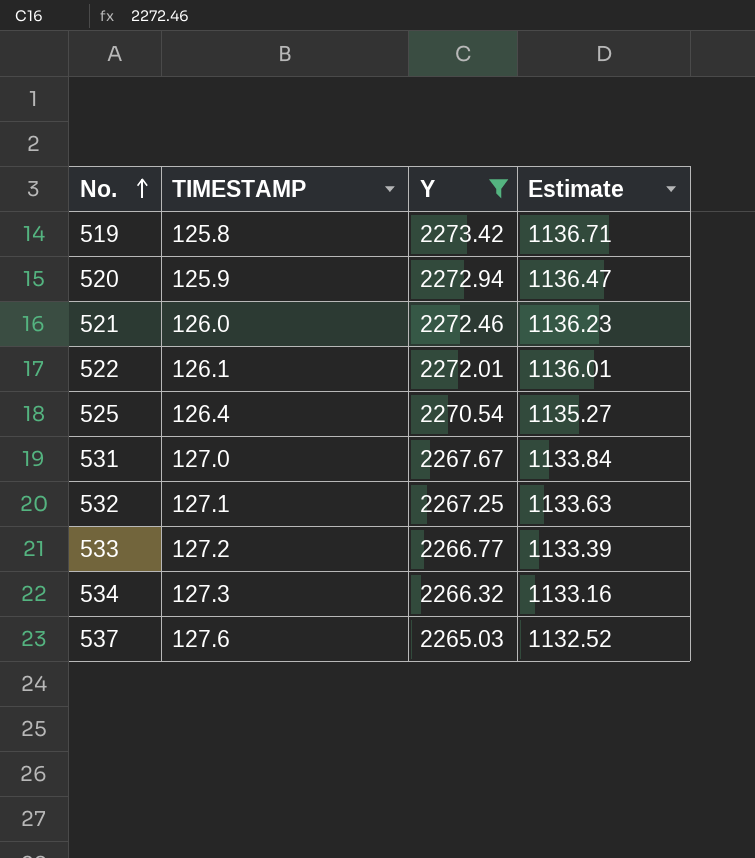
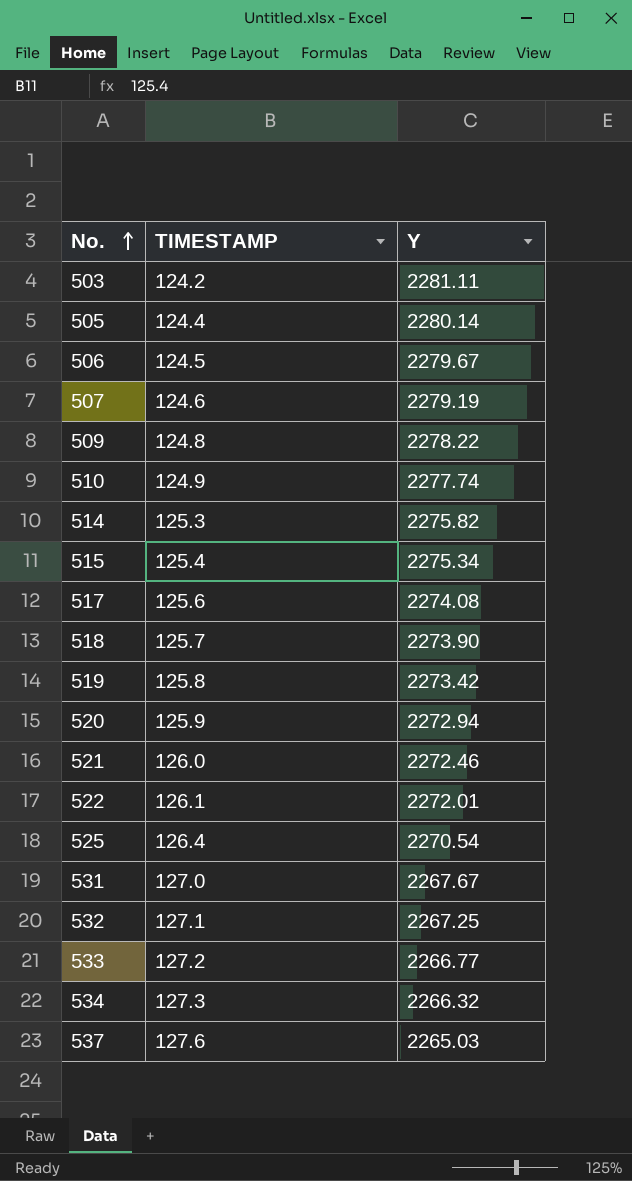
filter: Y <= 2273.42 -> none
column Estimate | formula: [Y] * 0.5 -> none

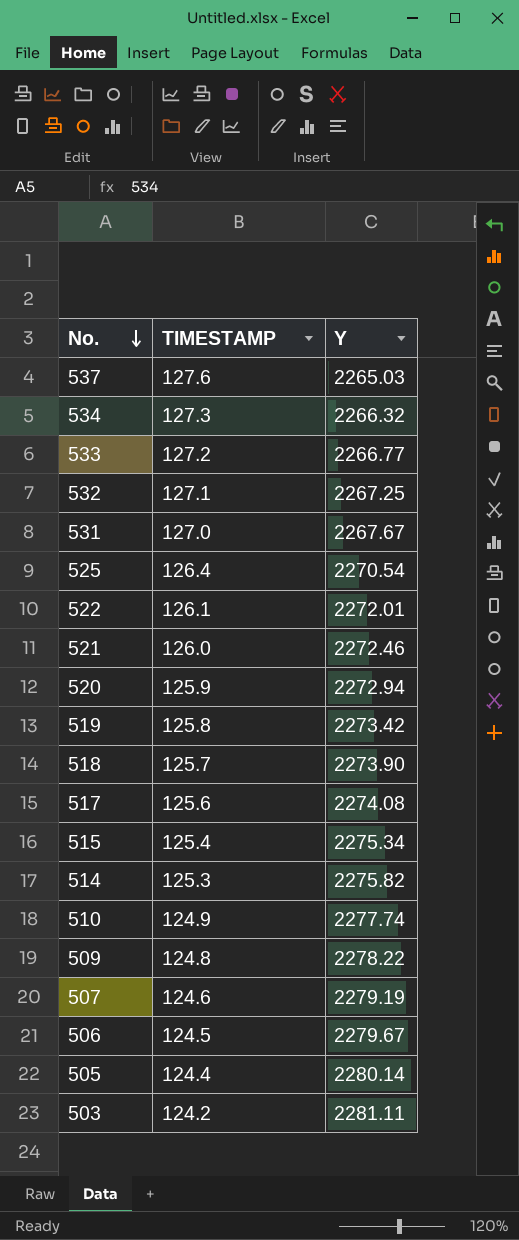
row order: No. ascending -> No. descending

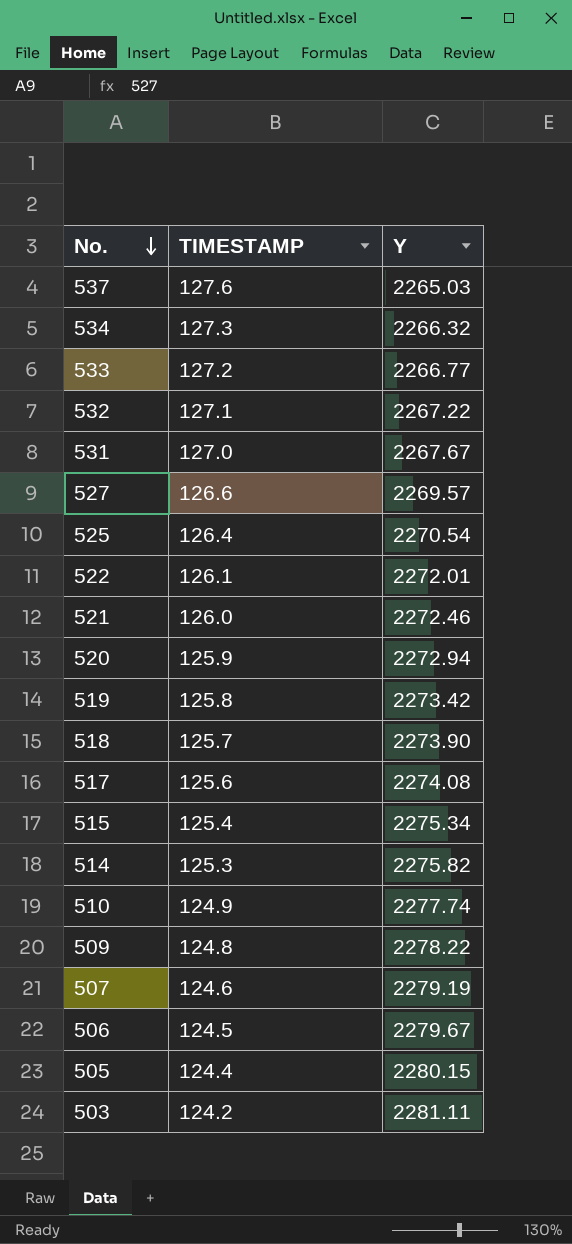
532 | Y: 2267.25 -> 2267.22
row 527: none -> 126.6 | 2269.57
505 | Y: 2280.14 -> 2280.15

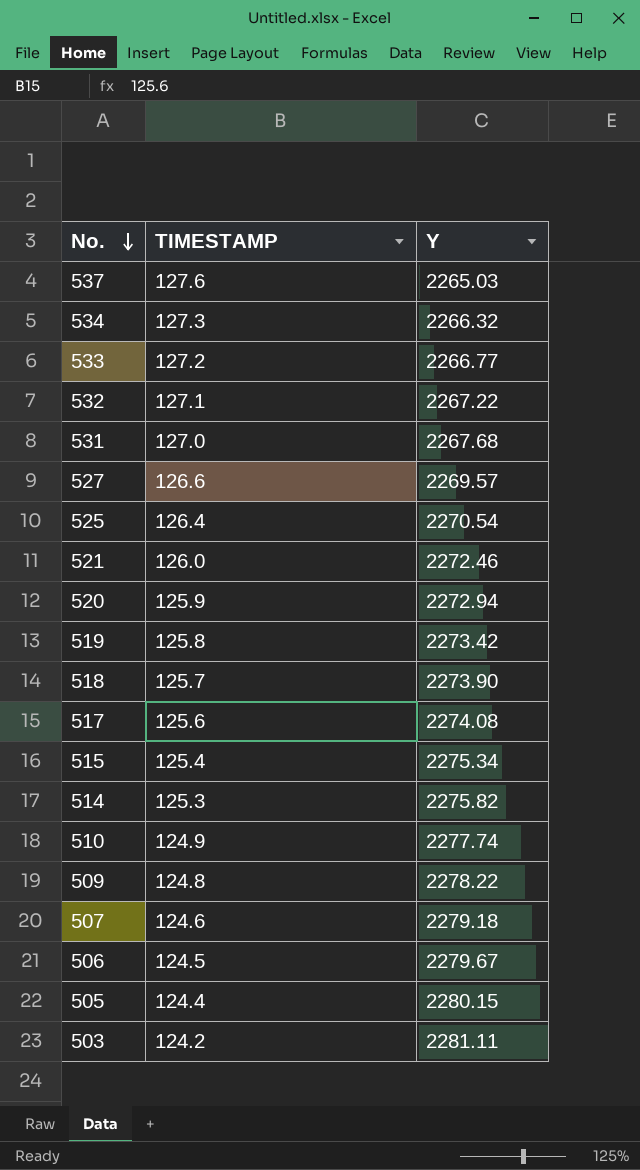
row 522: 126.1 | 2272.01 -> none
531 | Y: 2267.67 -> 2267.68
507 | Y: 2279.19 -> 2279.18

